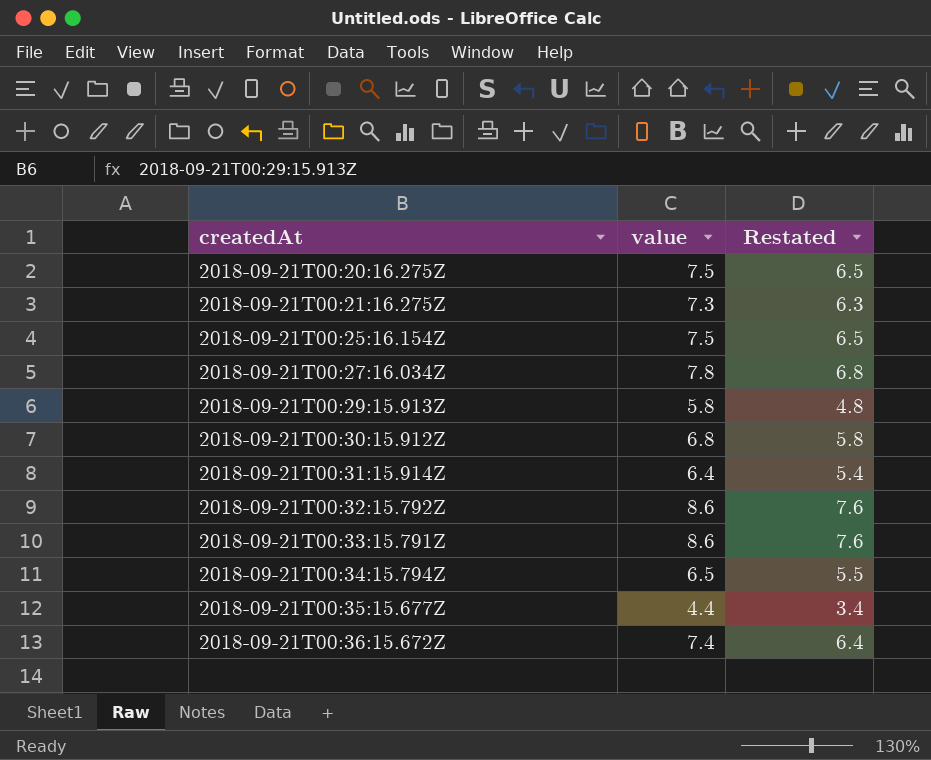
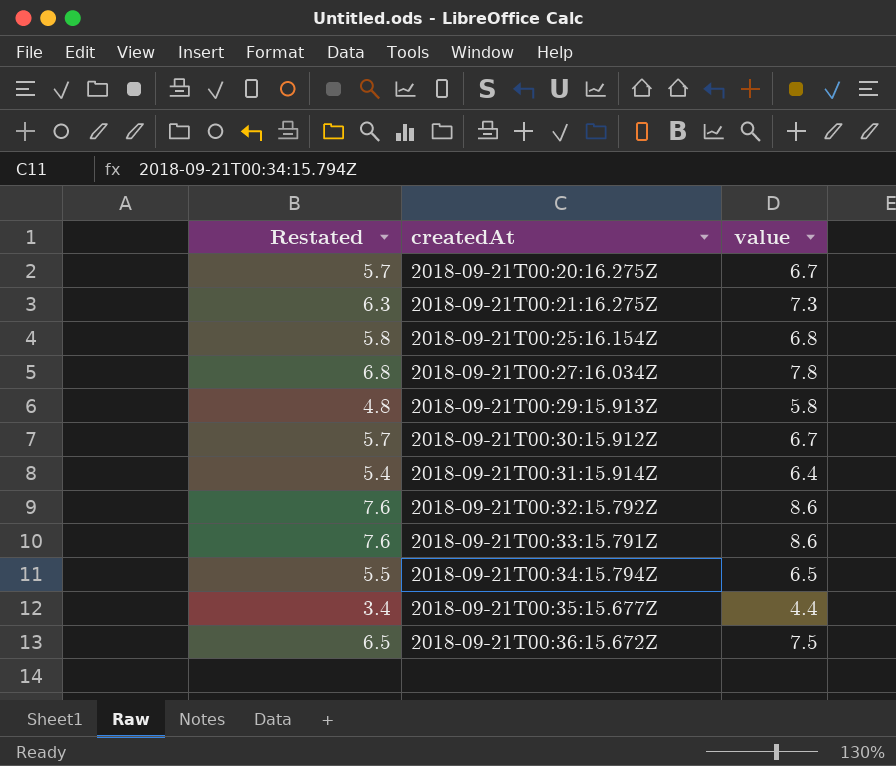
column Restated | position: 3 -> 1
2018-09-21T00:20:16.275Z | Restated: 6.5 -> 5.7
2018-09-21T00:20:16.275Z | value: 7.5 -> 6.7
2018-09-21T00:25:16.154Z | Restated: 6.5 -> 5.8
2018-09-21T00:25:16.154Z | value: 7.5 -> 6.8
2018-09-21T00:30:15.912Z | Restated: 5.8 -> 5.7
2018-09-21T00:30:15.912Z | value: 6.8 -> 6.7
2018-09-21T00:36:15.672Z | Restated: 6.4 -> 6.5
2018-09-21T00:36:15.672Z | value: 7.4 -> 7.5

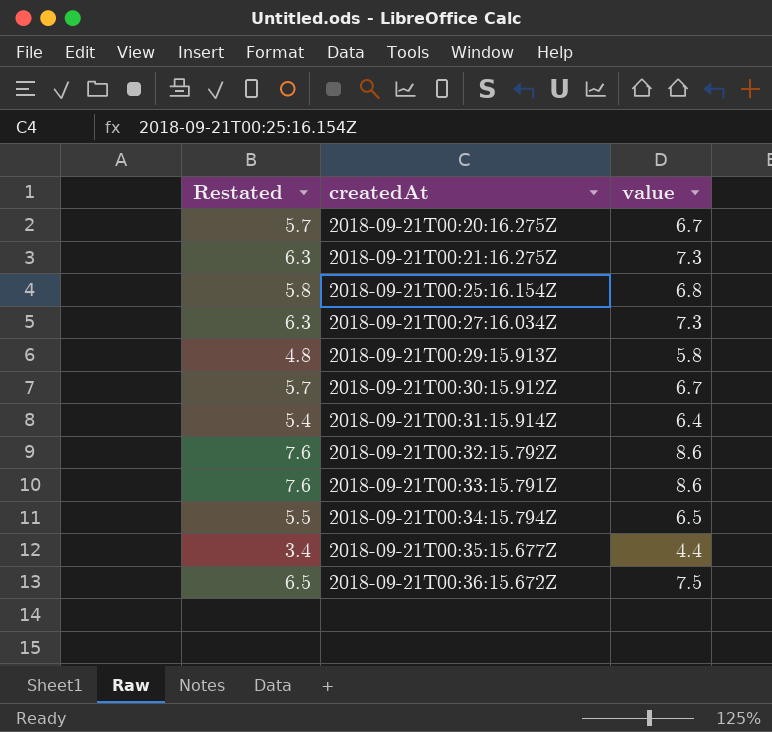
2018-09-21T00:27:16.034Z | Restated: 6.8 -> 6.3
2018-09-21T00:27:16.034Z | value: 7.8 -> 7.3

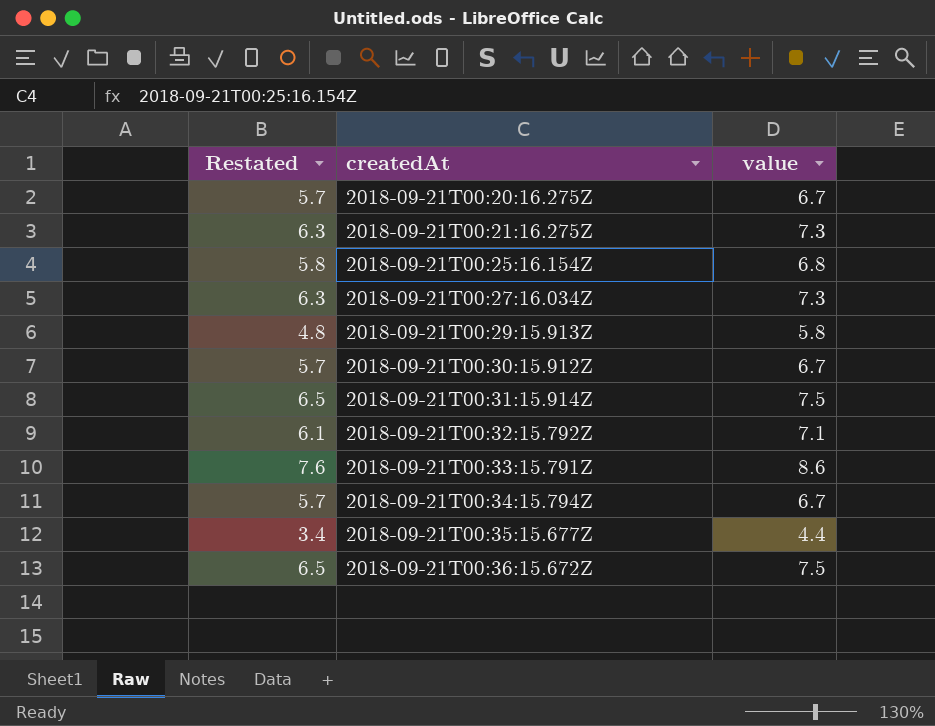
2018-09-21T00:31:15.914Z | Restated: 5.4 -> 6.5
2018-09-21T00:31:15.914Z | value: 6.4 -> 7.5
2018-09-21T00:32:15.792Z | Restated: 7.6 -> 6.1
2018-09-21T00:32:15.792Z | value: 8.6 -> 7.1
2018-09-21T00:34:15.794Z | Restated: 5.5 -> 5.7
2018-09-21T00:34:15.794Z | value: 6.5 -> 6.7

